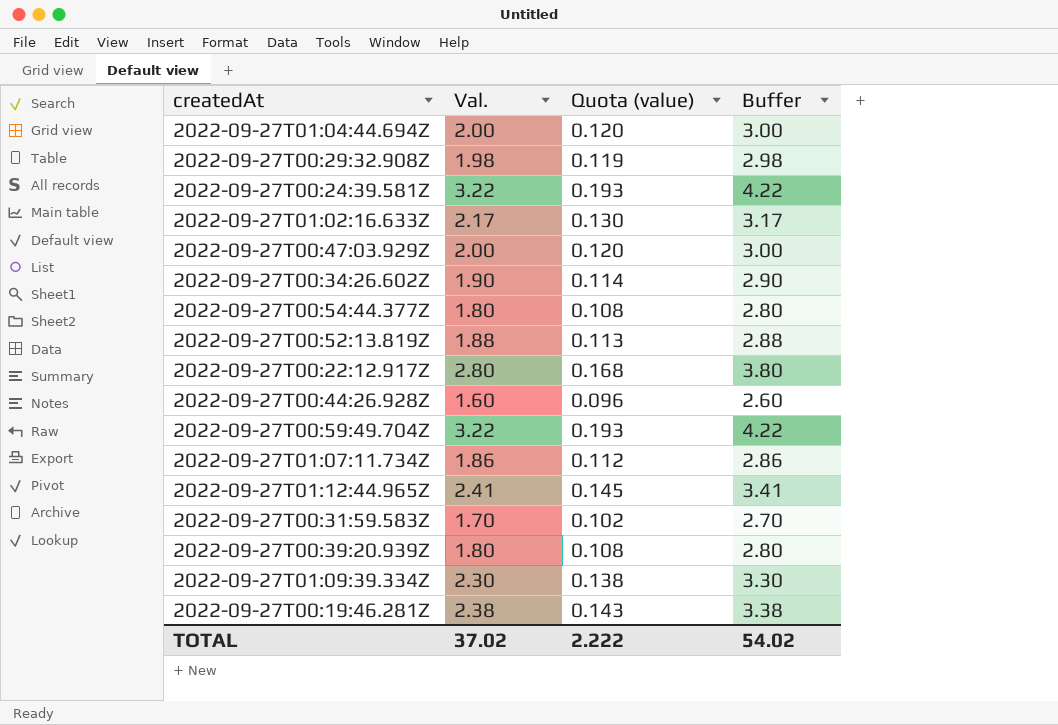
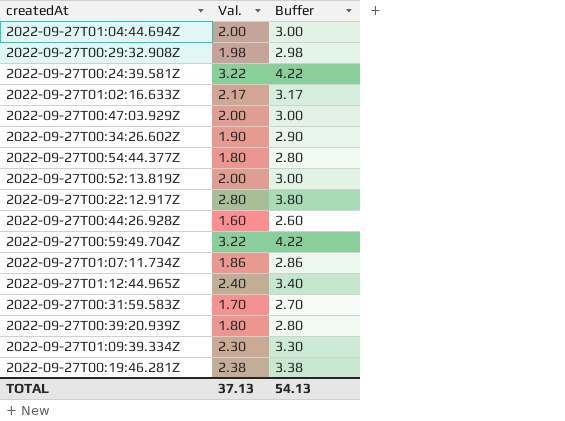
column Quota (value) | formula: [Val.] * 0.06 -> none
2022-09-27T00:52:13.819Z | Val.: 1.88 -> 2.00
2022-09-27T00:52:13.819Z | Buffer: 2.88 -> 3.00
2022-09-27T01:12:44.965Z | Val.: 2.41 -> 2.40
2022-09-27T01:12:44.965Z | Buffer: 3.41 -> 3.40
TOTAL | Val.: 37.02 -> 37.13
TOTAL | Buffer: 54.02 -> 54.13

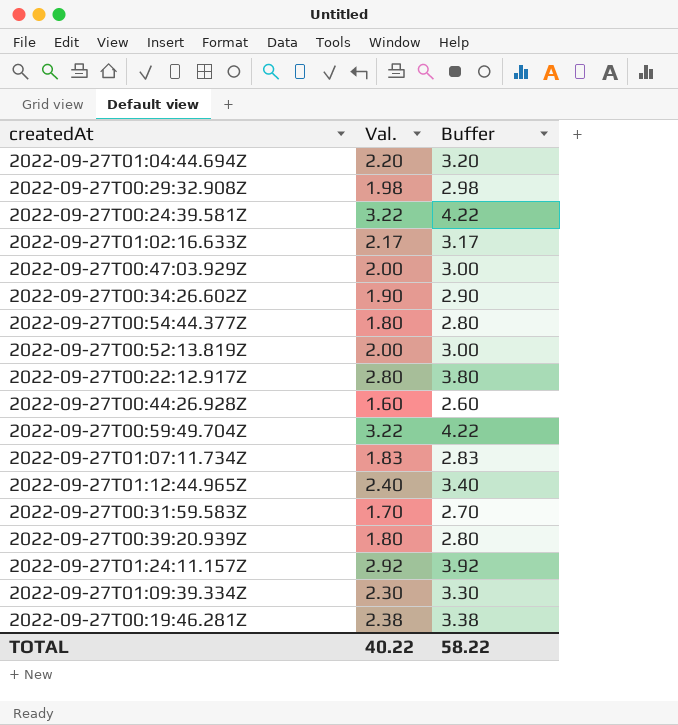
2022-09-27T01:04:44.694Z | Val.: 2.00 -> 2.20
2022-09-27T01:04:44.694Z | Buffer: 3.00 -> 3.20
2022-09-27T01:07:11.734Z | Val.: 1.86 -> 1.83
2022-09-27T01:07:11.734Z | Buffer: 2.86 -> 2.83
row 2022-09-27T01:24:11.157Z: none -> 2.92 | 3.92
TOTAL | Val.: 37.13 -> 40.22
TOTAL | Buffer: 54.13 -> 58.22

